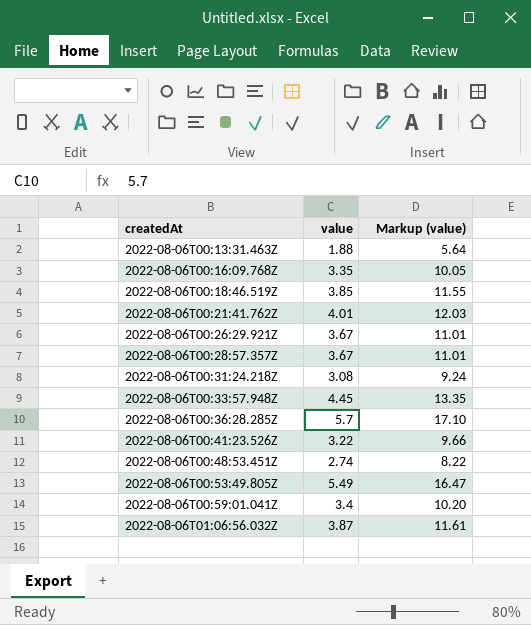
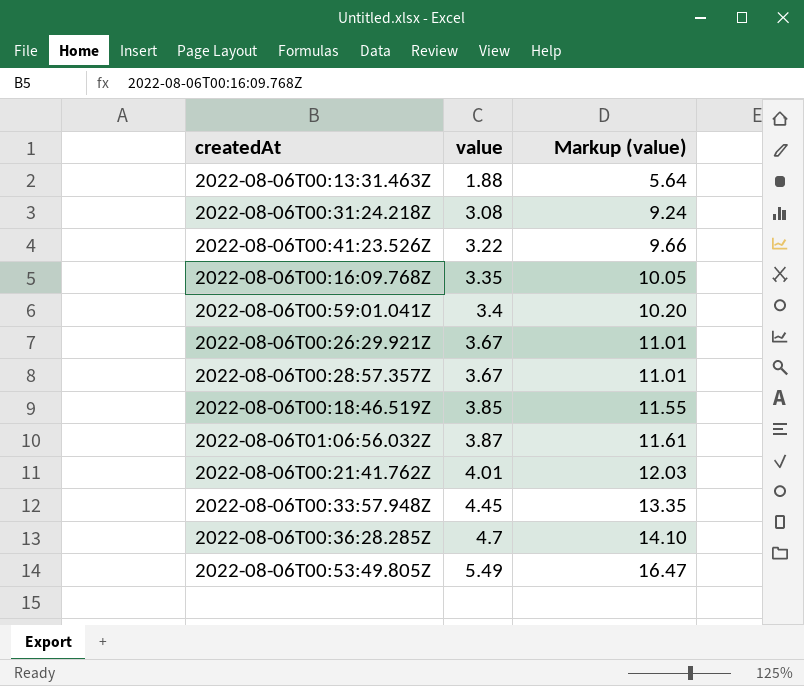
row order: createdAt ascending -> value ascending
row 2022-08-06T00:48:53.451Z: 2.74 | 8.22 -> none
2022-08-06T00:36:28.285Z | value: 5.7 -> 4.7
2022-08-06T00:36:28.285Z | Markup (value): 17.10 -> 14.10

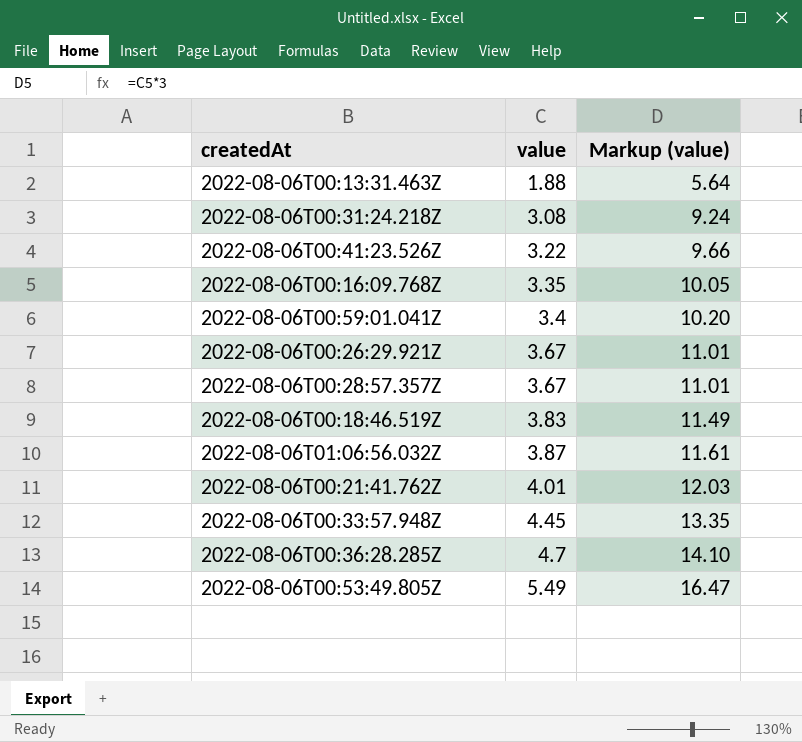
2022-08-06T00:18:46.519Z | value: 3.85 -> 3.83
2022-08-06T00:18:46.519Z | Markup (value): 11.55 -> 11.49

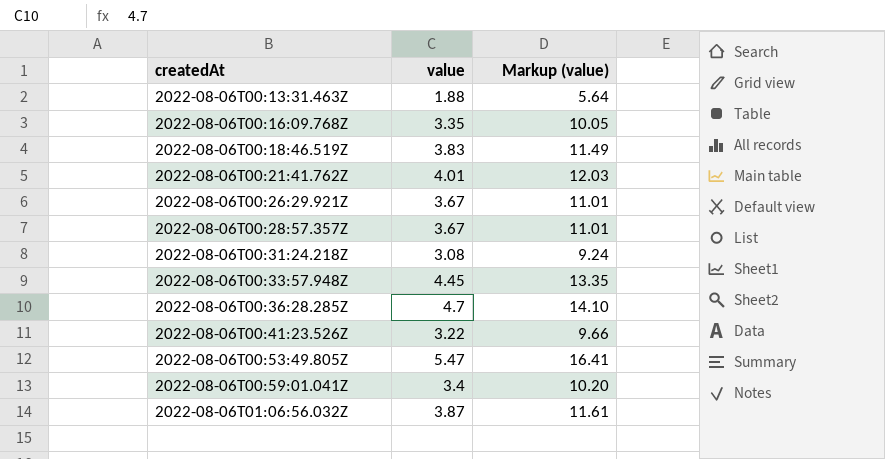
row order: value ascending -> createdAt ascending
2022-08-06T00:53:49.805Z | value: 5.49 -> 5.47
2022-08-06T00:53:49.805Z | Markup (value): 16.47 -> 16.41

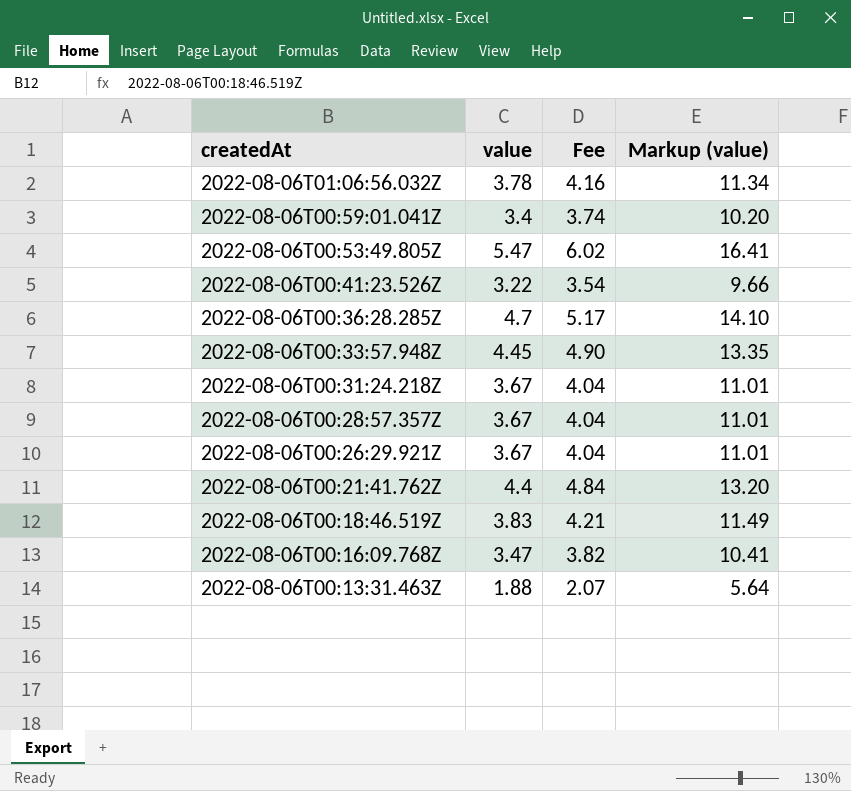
row order: createdAt ascending -> createdAt descending
column Fee | formula: none -> [value] * 1.1
2022-08-06T01:06:56.032Z | value: 3.87 -> 3.78
2022-08-06T01:06:56.032Z | Markup (value): 11.61 -> 11.34
2022-08-06T00:31:24.218Z | value: 3.08 -> 3.67
2022-08-06T00:31:24.218Z | Markup (value): 9.24 -> 11.01
2022-08-06T00:21:41.762Z | value: 4.01 -> 4.4
2022-08-06T00:21:41.762Z | Markup (value): 12.03 -> 13.20
2022-08-06T00:16:09.768Z | value: 3.35 -> 3.47
2022-08-06T00:16:09.768Z | Markup (value): 10.05 -> 10.41

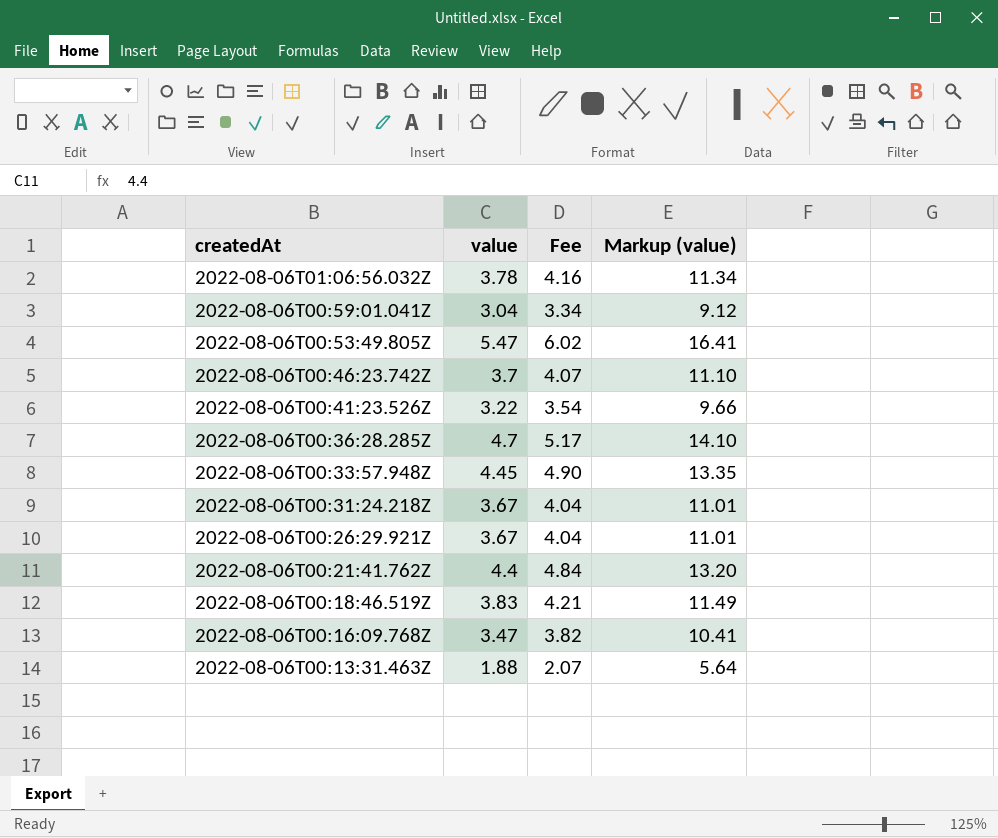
row 2022-08-06T00:28:57.357Z: 3.67 | 4.04 | 11.01 -> none
2022-08-06T00:59:01.041Z | value: 3.4 -> 3.04
2022-08-06T00:59:01.041Z | Fee: 3.74 -> 3.34
2022-08-06T00:59:01.041Z | Markup (value): 10.20 -> 9.12
row 2022-08-06T00:46:23.742Z: none -> 3.7 | 4.07 | 11.10

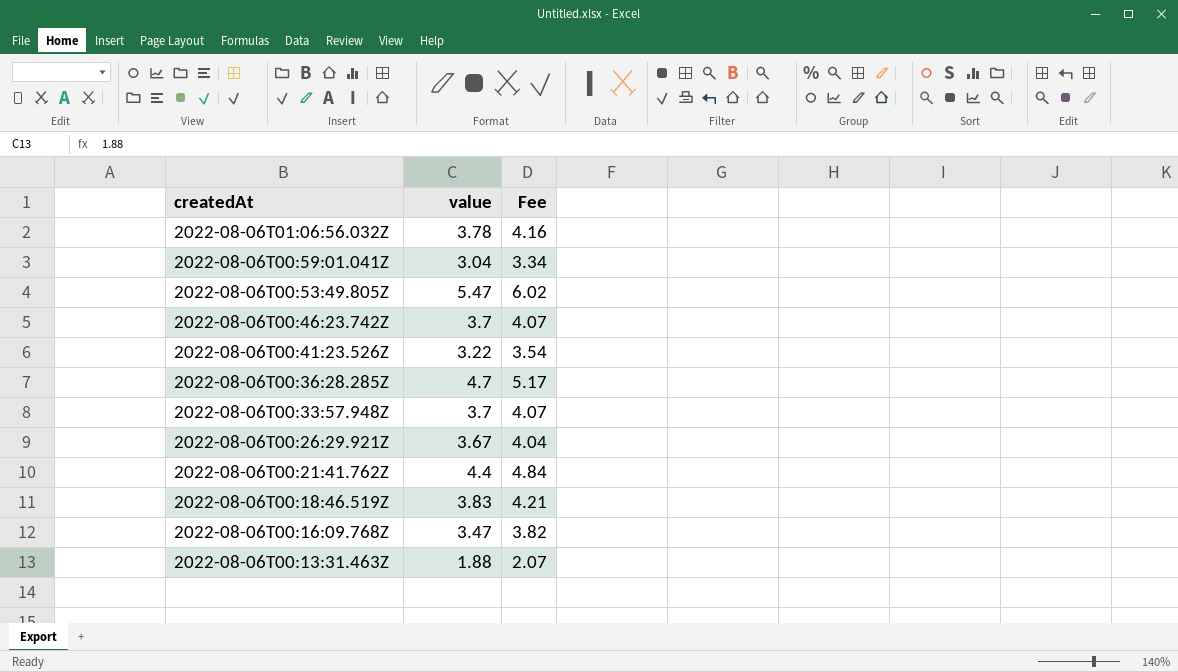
column Markup (value) | formula: [value] * 3 -> none
row 2022-08-06T00:31:24.218Z: 3.67 | 4.04 | 11.01 -> none
2022-08-06T00:33:57.948Z | value: 4.45 -> 3.7
2022-08-06T00:33:57.948Z | Fee: 4.90 -> 4.07

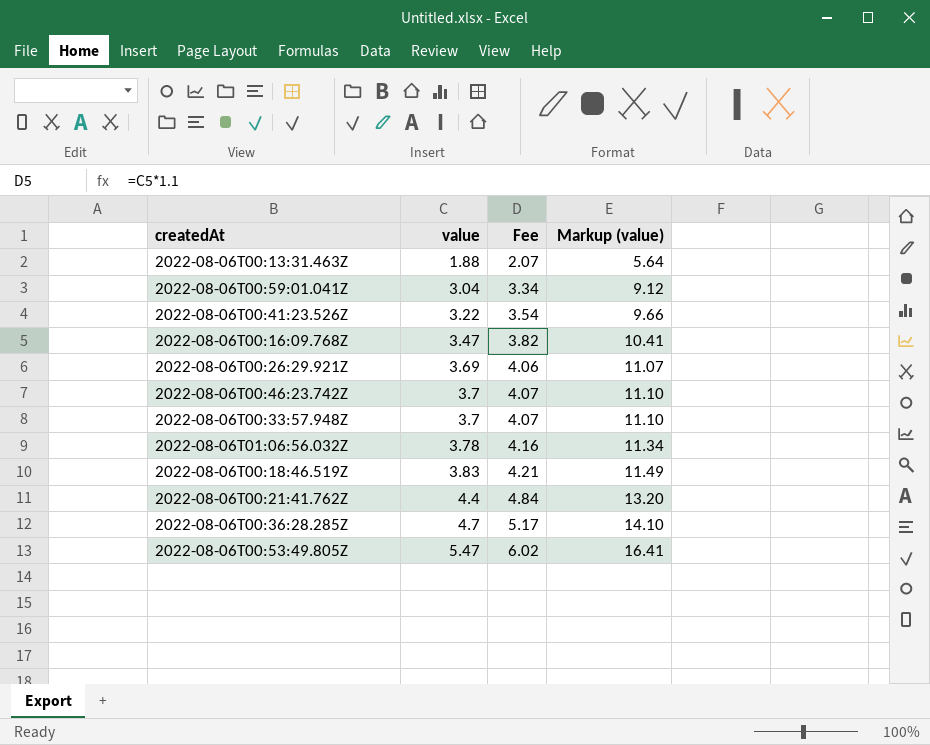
row order: createdAt descending -> value ascending
column Markup (value) | formula: none -> [value] * 3
2022-08-06T00:26:29.921Z | value: 3.67 -> 3.69
2022-08-06T00:26:29.921Z | Fee: 4.04 -> 4.06

